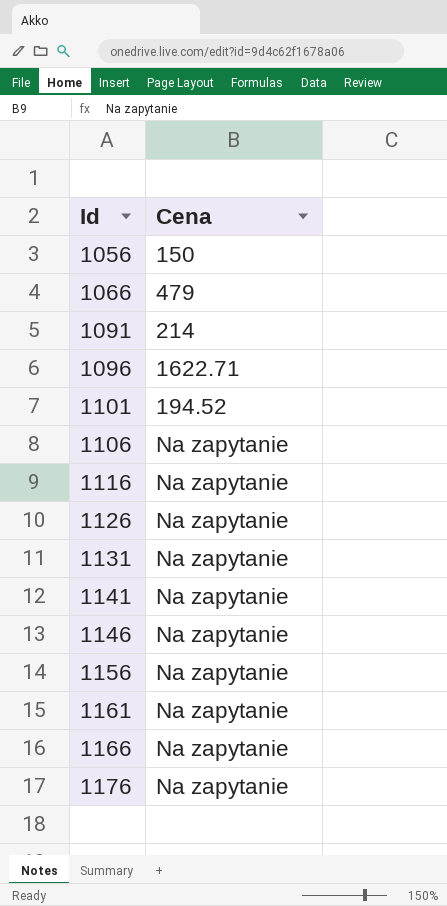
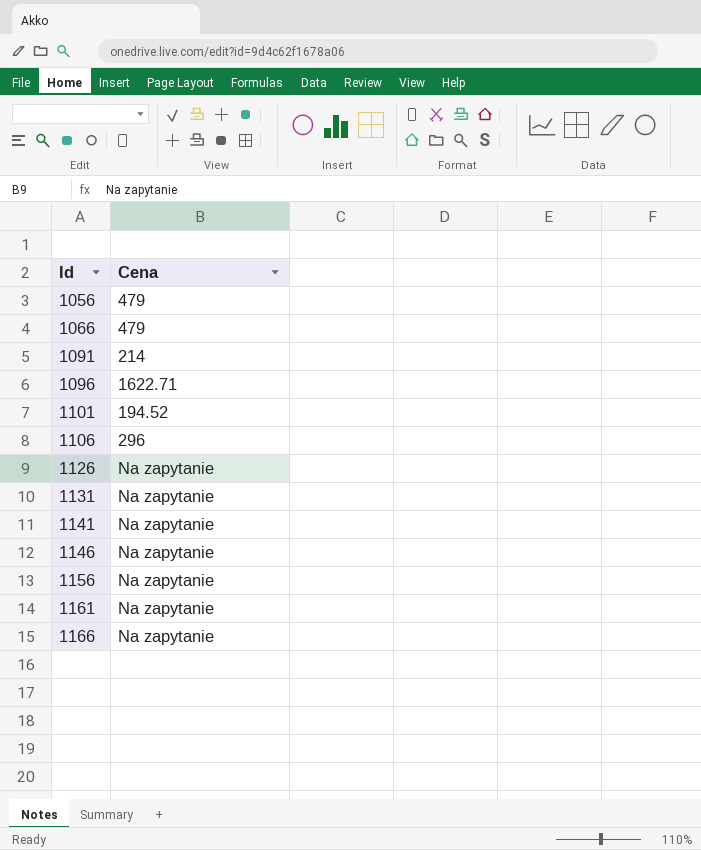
row 1116: Na zapytanie -> none
row 1176: Na zapytanie -> none
1056 | Cena: 150 -> 479
1106 | Cena: Na zapytanie -> 296

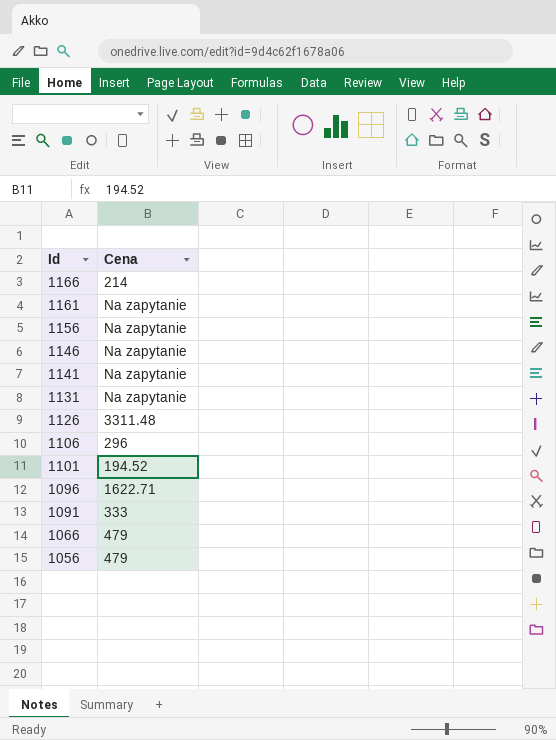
row order: Id ascending -> Id descending
1166 | Cena: Na zapytanie -> 214
1126 | Cena: Na zapytanie -> 3311.48
1091 | Cena: 214 -> 333

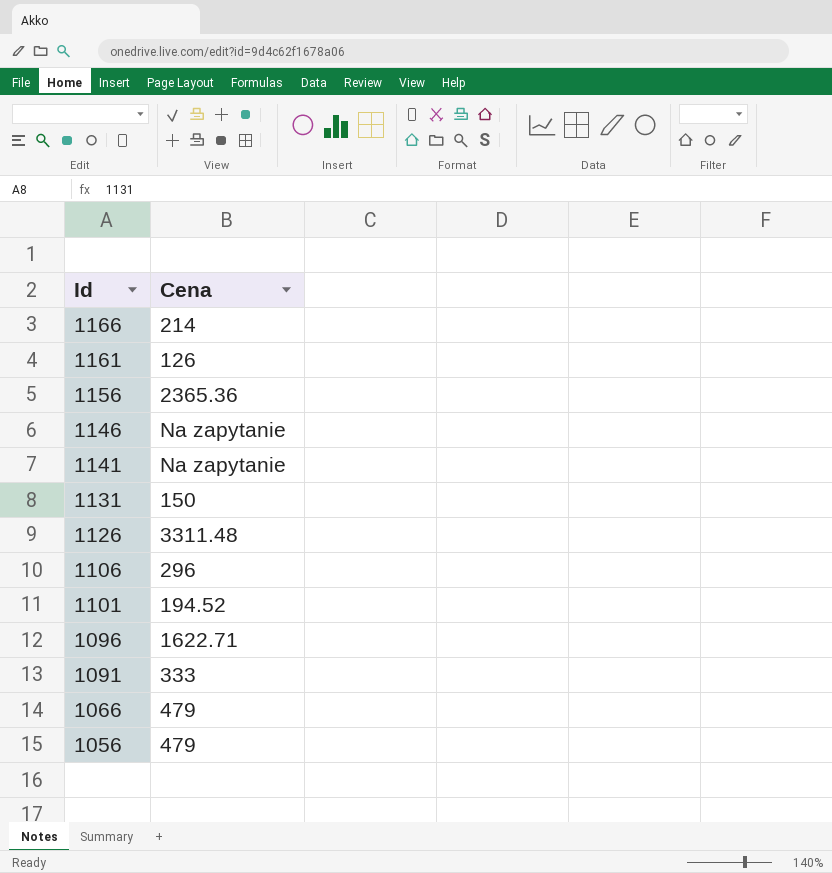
1161 | Cena: Na zapytanie -> 126
1156 | Cena: Na zapytanie -> 2365.36
1131 | Cena: Na zapytanie -> 150

